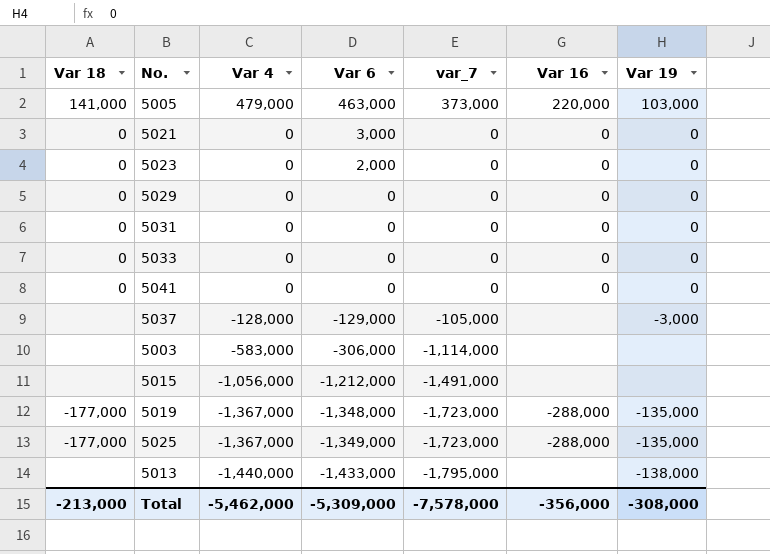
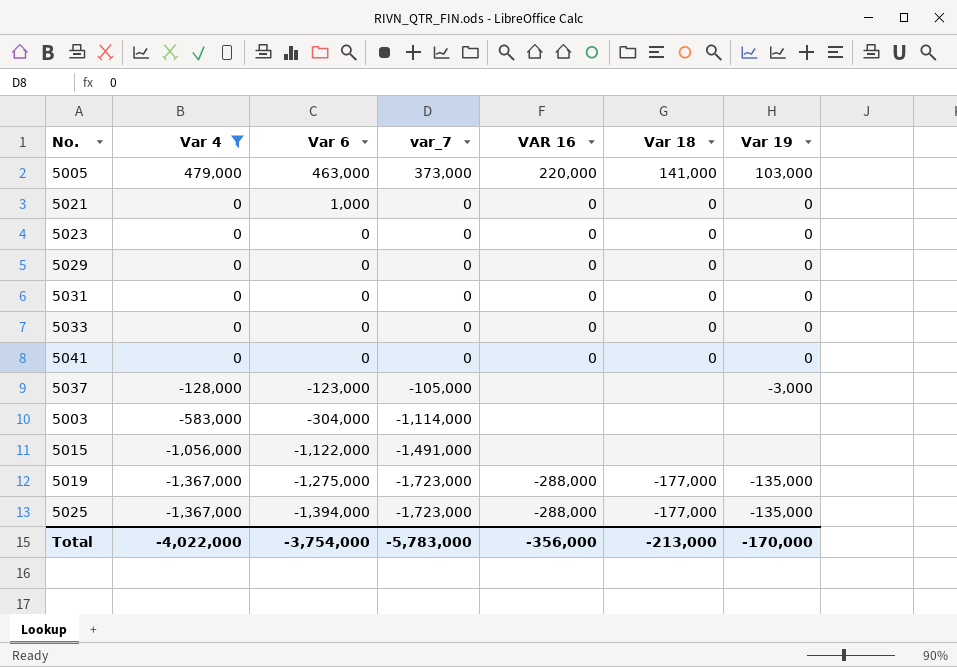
filter: none -> Var 4 != -1,440,000
column name: Var 16 -> VAR 16
column Var 18 | position: 1 -> 6
5021 | Var 6: 3,000 -> 1,000
5023 | Var 6: 2,000 -> 0
5037 | Var 6: -129,000 -> -123,000
5003 | Var 6: -306,000 -> -304,000
5015 | Var 6: -1,212,000 -> -1,122,000
5019 | Var 6: -1,348,000 -> -1,275,000
5025 | Var 6: -1,349,000 -> -1,394,000
Total | Var 4: -5,462,000 -> -4,022,000
Total | Var 6: -5,309,000 -> -3,754,000
Total | var_7: -7,578,000 -> -5,783,000
Total | Var 19: -308,000 -> -170,000

